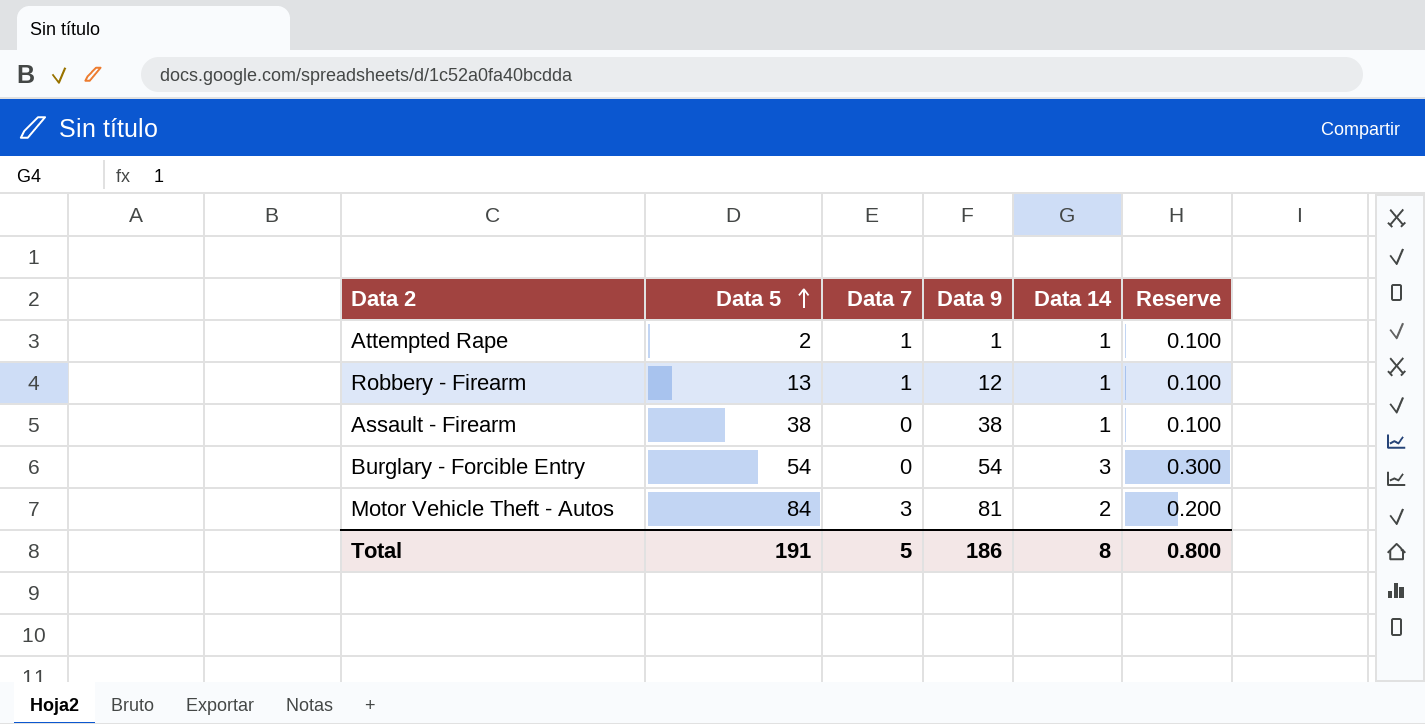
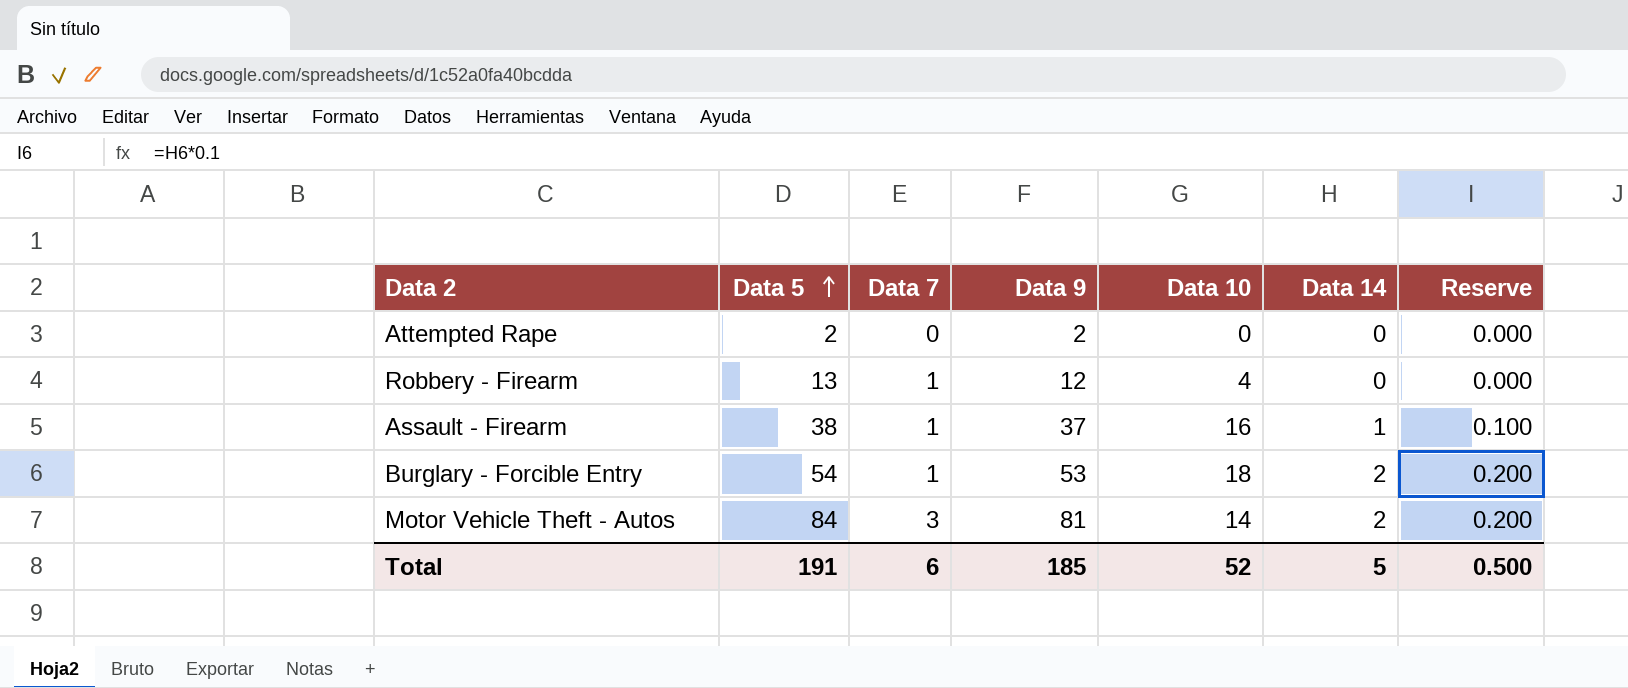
column Data 10 | position: none -> 5
Attempted Rape | Data 7: 1 -> 0
Attempted Rape | Data 9: 1 -> 2
Attempted Rape | Data 14: 1 -> 0
Attempted Rape | Reserve: 0.100 -> 0.000
Robbery - Firearm | Data 14: 1 -> 0
Robbery - Firearm | Reserve: 0.100 -> 0.000
Assault - Firearm | Data 7: 0 -> 1
Assault - Firearm | Data 9: 38 -> 37
Burglary - Forcible Entry | Data 7: 0 -> 1
Burglary - Forcible Entry | Data 9: 54 -> 53
Burglary - Forcible Entry | Data 14: 3 -> 2
Burglary - Forcible Entry | Reserve: 0.300 -> 0.200
Total | Data 7: 5 -> 6
Total | Data 9: 186 -> 185
Total | Data 14: 8 -> 5
Total | Reserve: 0.800 -> 0.500

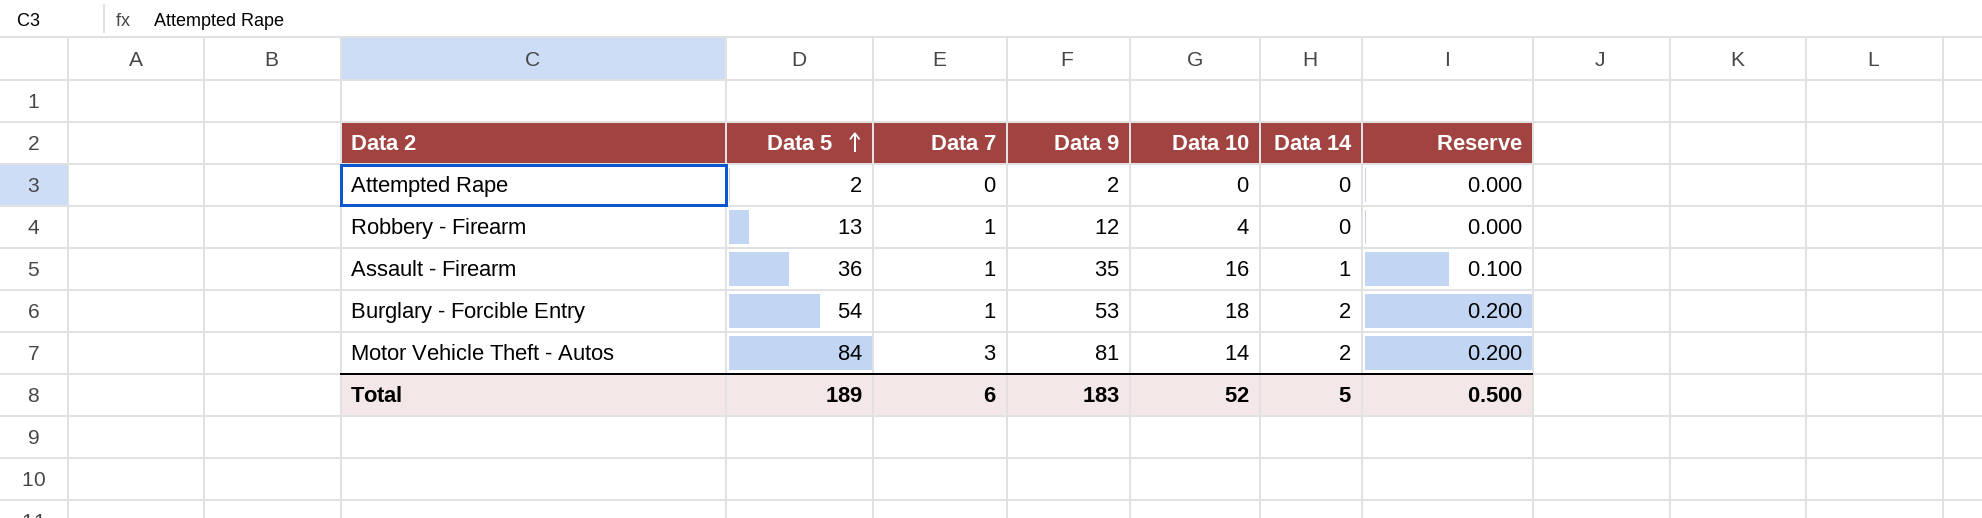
Assault - Firearm | Data 5: 38 -> 36
Assault - Firearm | Data 9: 37 -> 35
Total | Data 5: 191 -> 189
Total | Data 9: 185 -> 183

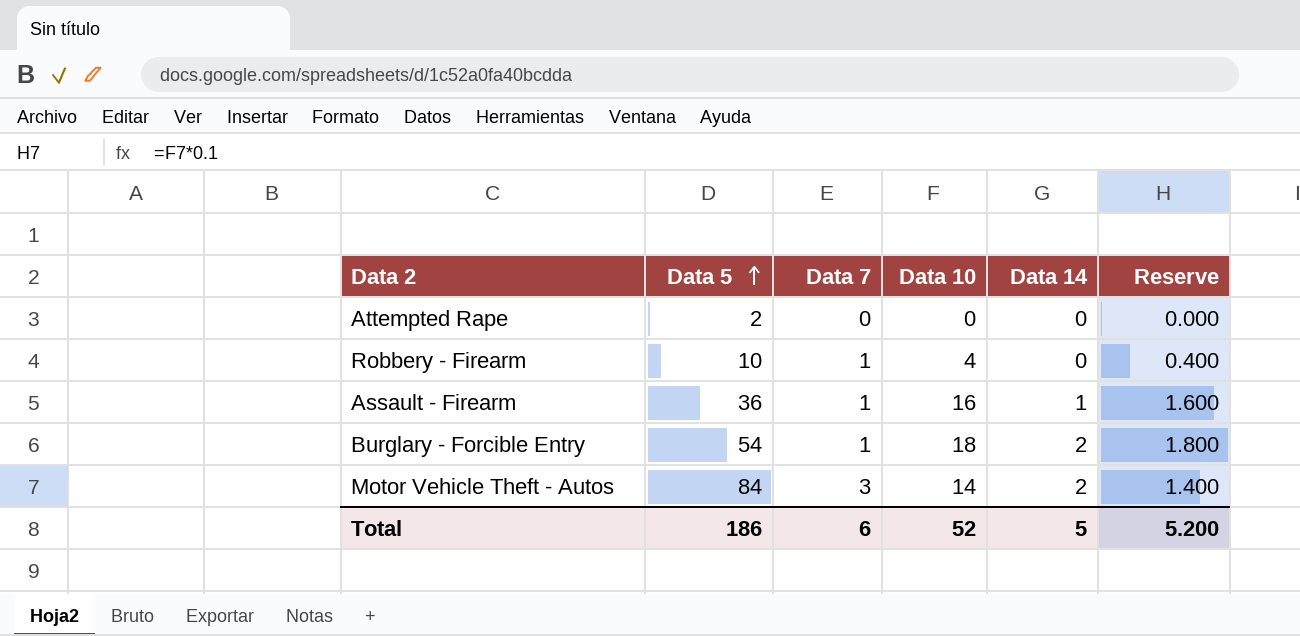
column Data 9 | formula: [Data 5] - [Data 7] -> none
column Reserve | formula: [Data 14] * 0.1 -> [Data 10] * 0.1
Robbery - Firearm | Data 5: 13 -> 10
Total | Data 5: 189 -> 186
Total | Reserve: 0.500 -> 5.200

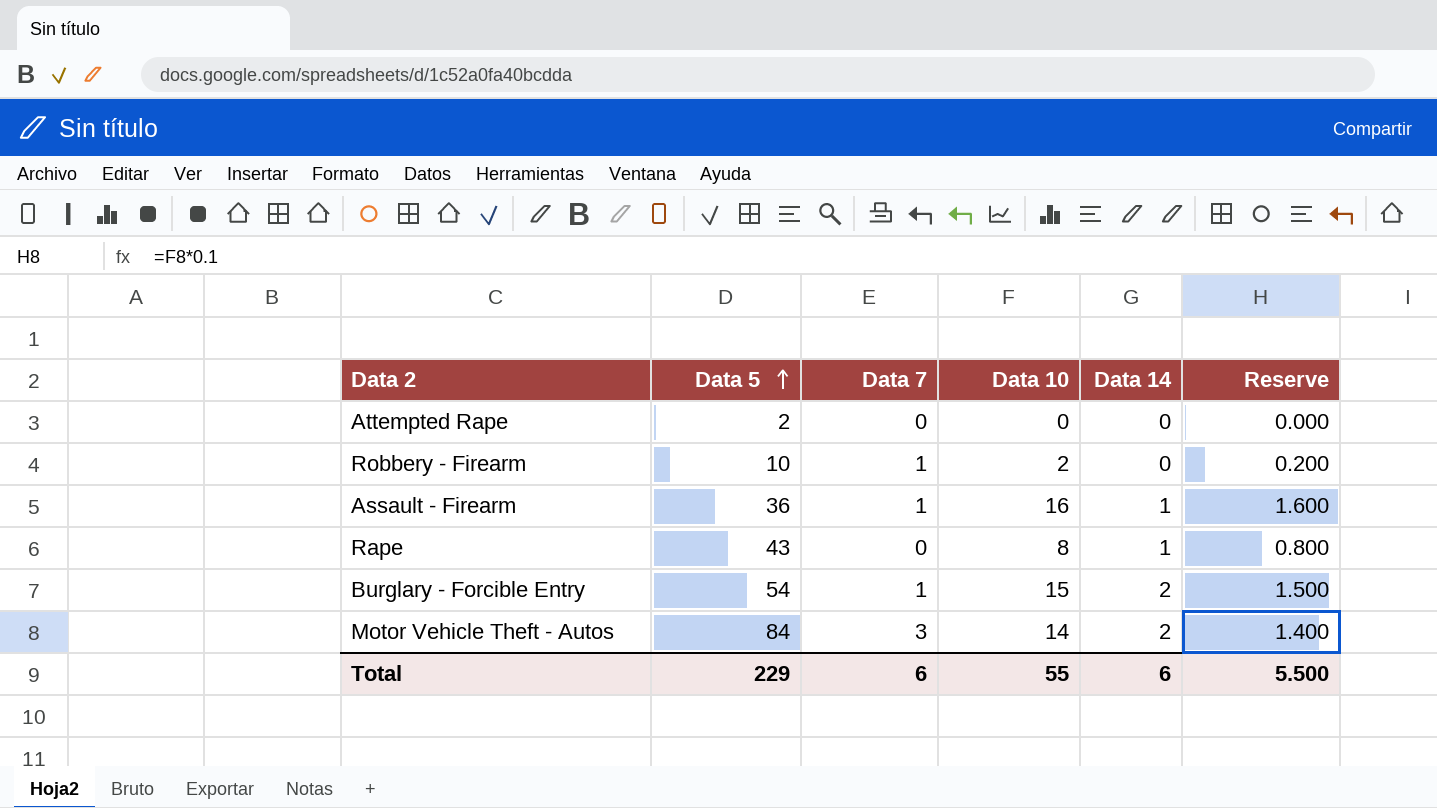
Robbery - Firearm | Data 10: 4 -> 2
Robbery - Firearm | Reserve: 0.400 -> 0.200
row Rape: none -> 43 | 0 | 8 | 1 | 0.800
Burglary - Forcible Entry | Data 10: 18 -> 15
Burglary - Forcible Entry | Reserve: 1.800 -> 1.500
Total | Data 5: 186 -> 229
Total | Data 10: 52 -> 55
Total | Data 14: 5 -> 6
Total | Reserve: 5.200 -> 5.500

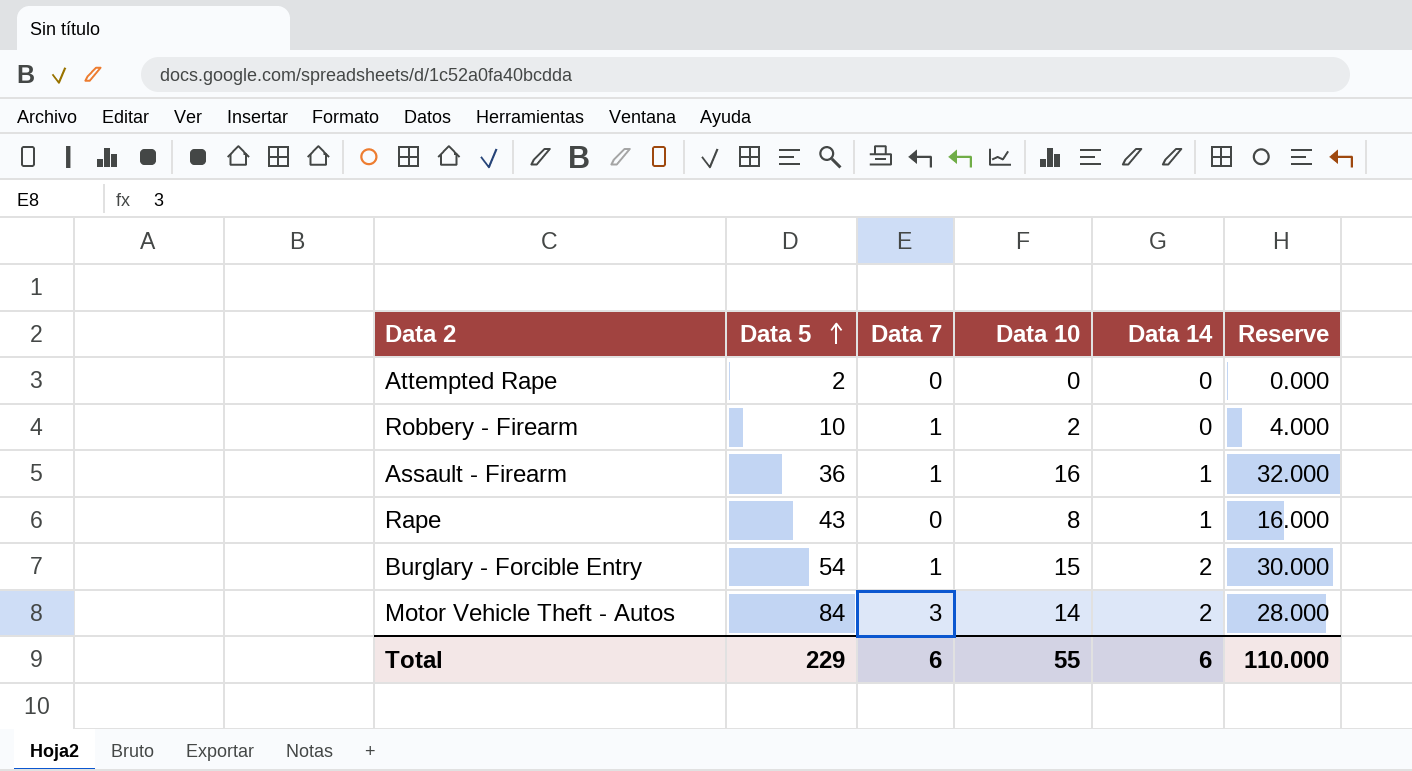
column Reserve | formula: [Data 10] * 0.1 -> [Data 10] * 2
Total | Reserve: 5.500 -> 110.000

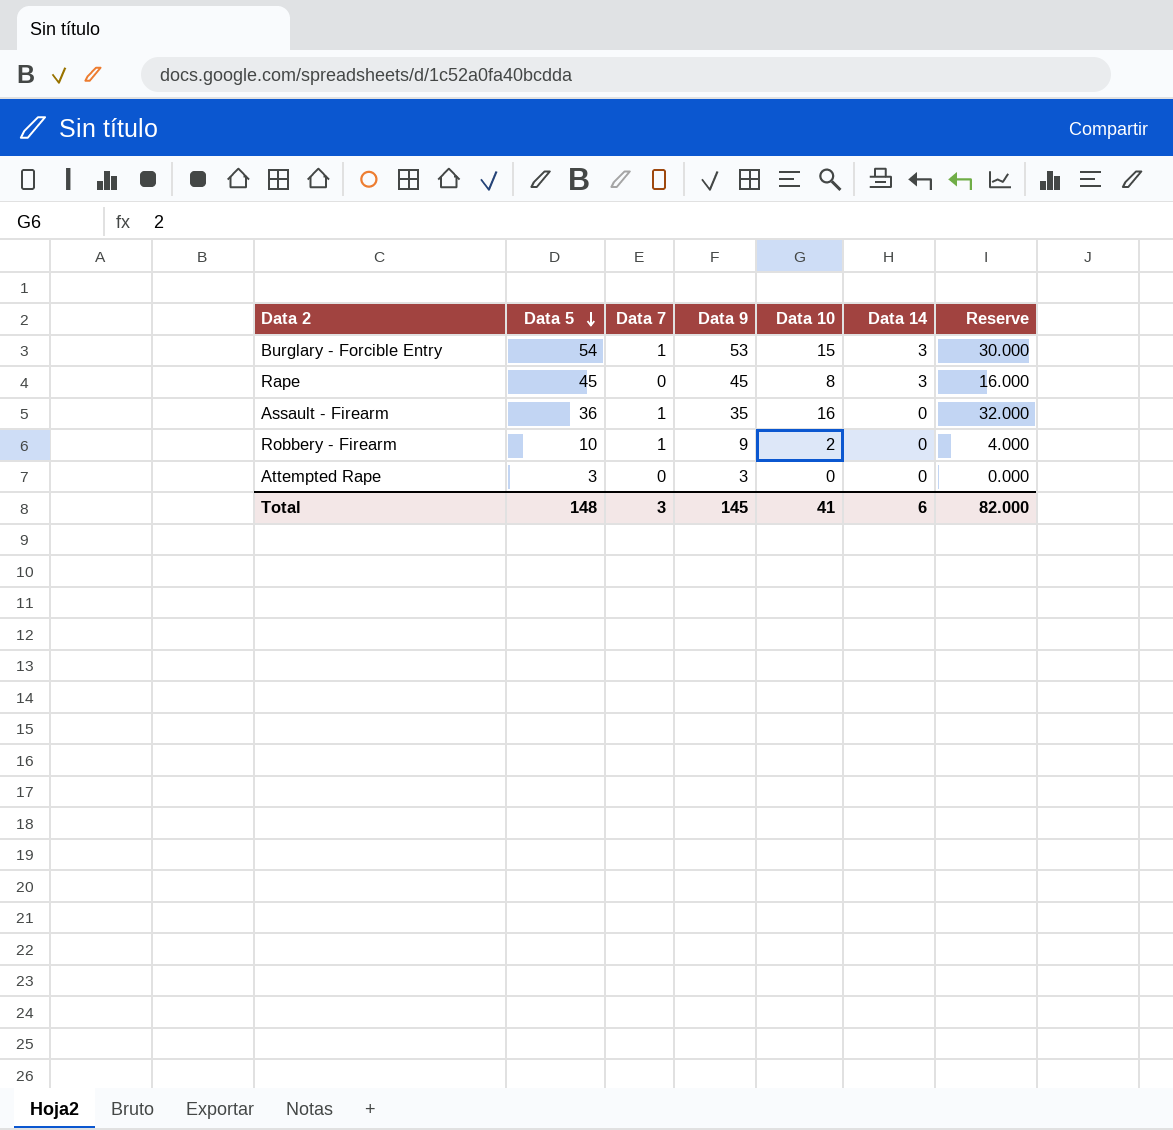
row order: Data 5 ascending -> Data 5 descending
column Data 9 | formula: none -> [Data 5] - [Data 7]
row Motor Vehicle Theft - Autos: 84 | 3 | 14 | 2 | 28.000 -> none
Burglary - Forcible Entry | Data 14: 2 -> 3
Rape | Data 5: 43 -> 45
Rape | Data 14: 1 -> 3
Assault - Firearm | Data 14: 1 -> 0
Attempted Rape | Data 5: 2 -> 3
Total | Data 5: 229 -> 148
Total | Data 7: 6 -> 3
Total | Data 10: 55 -> 41
Total | Reserve: 110.000 -> 82.000

